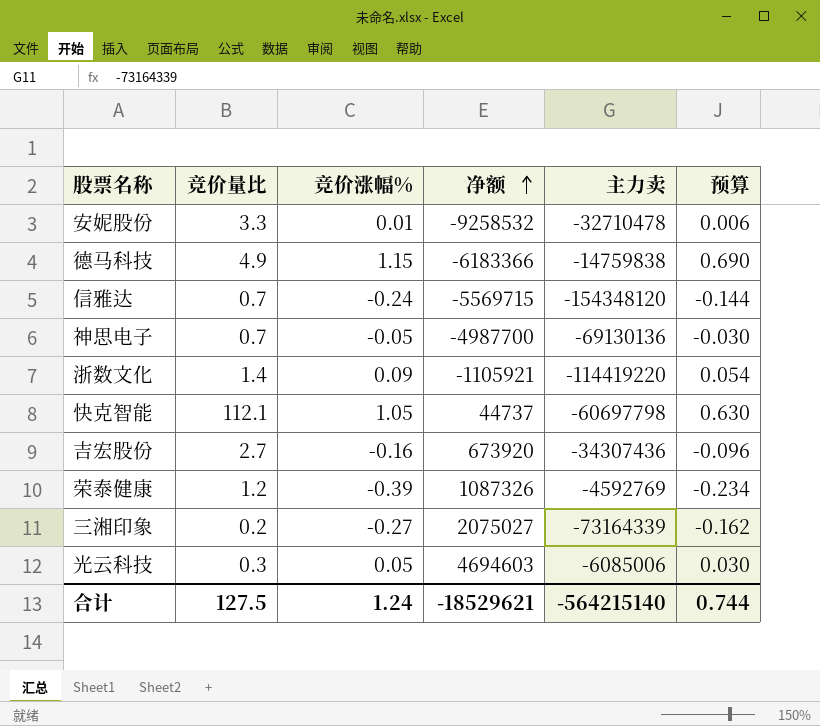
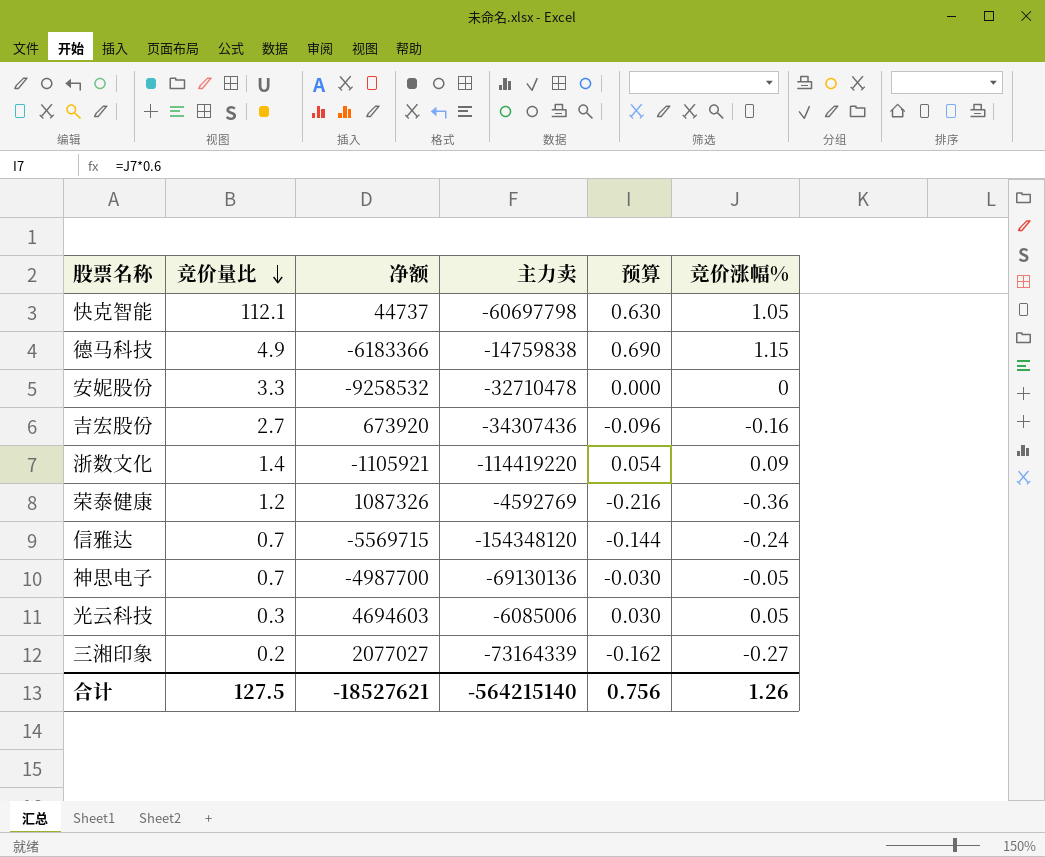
row order: 净额 ascending -> 竞价量比 descending
column 竞价涨幅% | position: 3 -> 6
安妮股份 | 预算: 0.006 -> 0.000
安妮股份 | 竞价涨幅%: 0.01 -> 0
荣泰健康 | 预算: -0.234 -> -0.216
荣泰健康 | 竞价涨幅%: -0.39 -> -0.36
三湘印象 | 净额: 2075027 -> 2077027
合计 | 净额: -18529621 -> -18527621
合计 | 预算: 0.744 -> 0.756
合计 | 竞价涨幅%: 1.24 -> 1.26

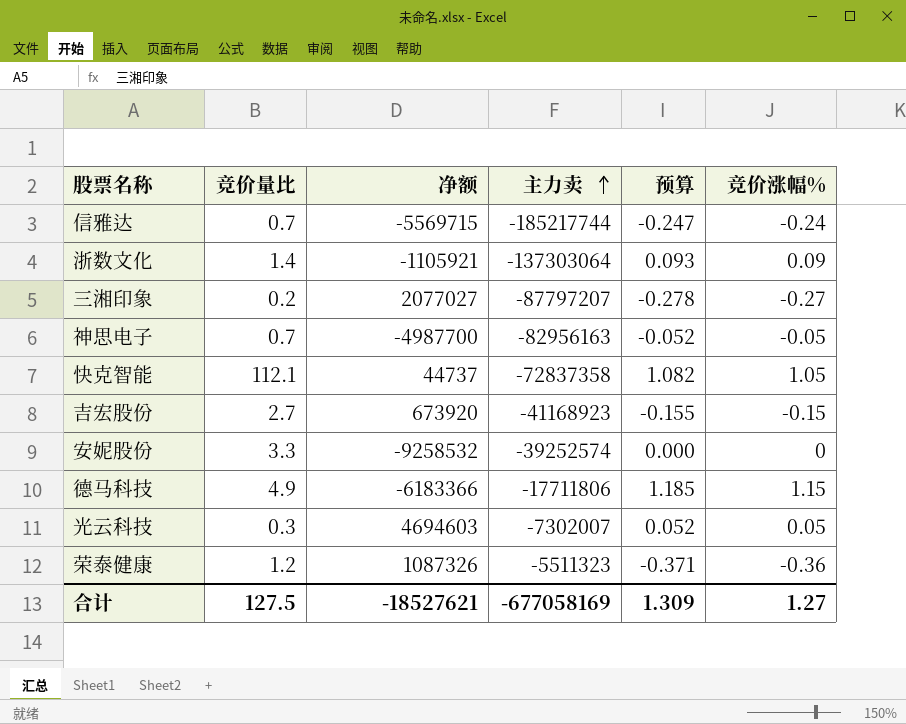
row order: 竞价量比 descending -> 主力卖 ascending
column 预算 | formula: [竞价涨幅%] * 0.6 -> [竞价涨幅%] * 1.03
信雅达 | 主力卖: -154348120 -> -185217744
浙数文化 | 主力卖: -114419220 -> -137303064
三湘印象 | 主力卖: -73164339 -> -87797207
神思电子 | 主力卖: -69130136 -> -82956163
快克智能 | 主力卖: -60697798 -> -72837358
吉宏股份 | 主力卖: -34307436 -> -41168923
吉宏股份 | 竞价涨幅%: -0.16 -> -0.15
安妮股份 | 主力卖: -32710478 -> -39252574
德马科技 | 主力卖: -14759838 -> -17711806
光云科技 | 主力卖: -6085006 -> -7302007
荣泰健康 | 主力卖: -4592769 -> -5511323
合计 | 主力卖: -564215140 -> -677058169
合计 | 预算: 0.756 -> 1.309
合计 | 竞价涨幅%: 1.26 -> 1.27

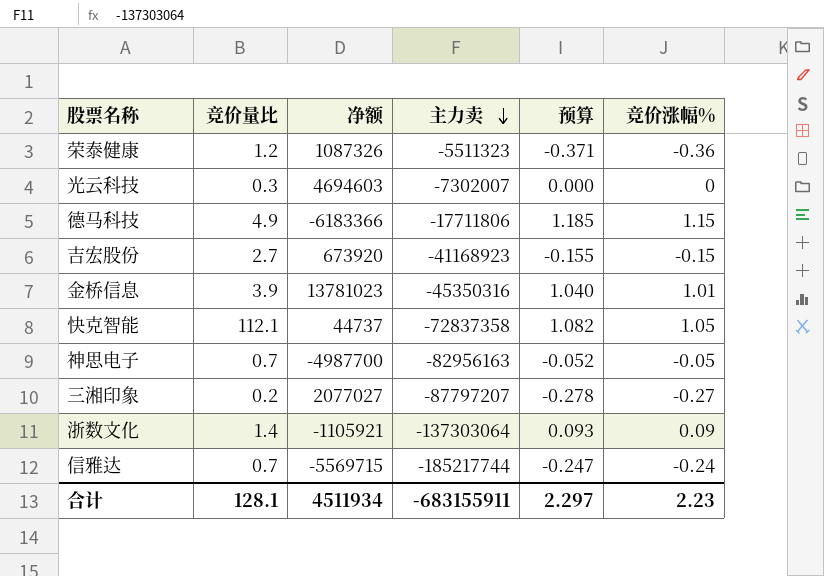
row order: 主力卖 ascending -> 主力卖 descending
row 安妮股份: 3.3 | -9258532 | -39252574 | 0.000 | 0 -> none
光云科技 | 预算: 0.052 -> 0.000
光云科技 | 竞价涨幅%: 0.05 -> 0
row 金桥信息: none -> 3.9 | 13781023 | -45350316 | 1.040 | 1.01
合计 | 竞价量比: 127.5 -> 128.1
合计 | 净额: -18527621 -> 4511934
合计 | 主力卖: -677058169 -> -683155911
合计 | 预算: 1.309 -> 2.297
合计 | 竞价涨幅%: 1.27 -> 2.23

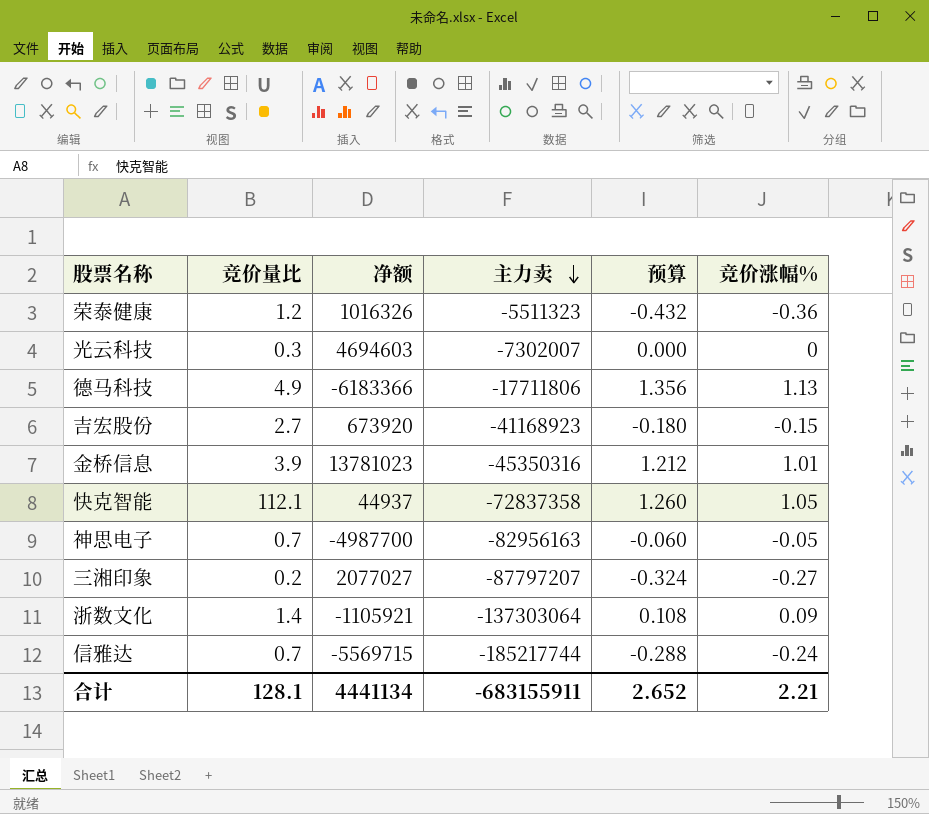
column 预算 | formula: [竞价涨幅%] * 1.03 -> [竞价涨幅%] * 1.2
荣泰健康 | 净额: 1087326 -> 1016326
德马科技 | 竞价涨幅%: 1.15 -> 1.13
快克智能 | 净额: 44737 -> 44937
合计 | 净额: 4511934 -> 4441134
合计 | 预算: 2.297 -> 2.652
合计 | 竞价涨幅%: 2.23 -> 2.21

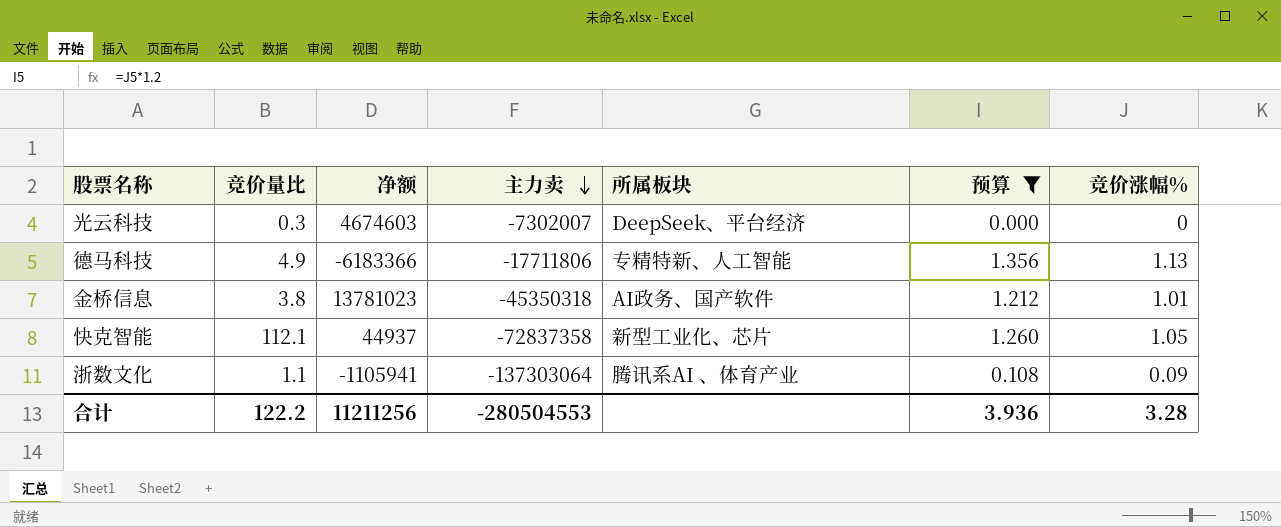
filter: none -> 预算 >= 0.000
column 所属板块 | position: none -> 5
光云科技 | 净额: 4694603 -> 4674603
金桥信息 | 竞价量比: 3.9 -> 3.8
金桥信息 | 主力卖: -45350316 -> -45350318
浙数文化 | 竞价量比: 1.4 -> 1.1
浙数文化 | 净额: -1105921 -> -1105941
合计 | 竞价量比: 128.1 -> 122.2
合计 | 净额: 4441134 -> 11211256
合计 | 主力卖: -683155911 -> -280504553
合计 | 预算: 2.652 -> 3.936
合计 | 竞价涨幅%: 2.21 -> 3.28

